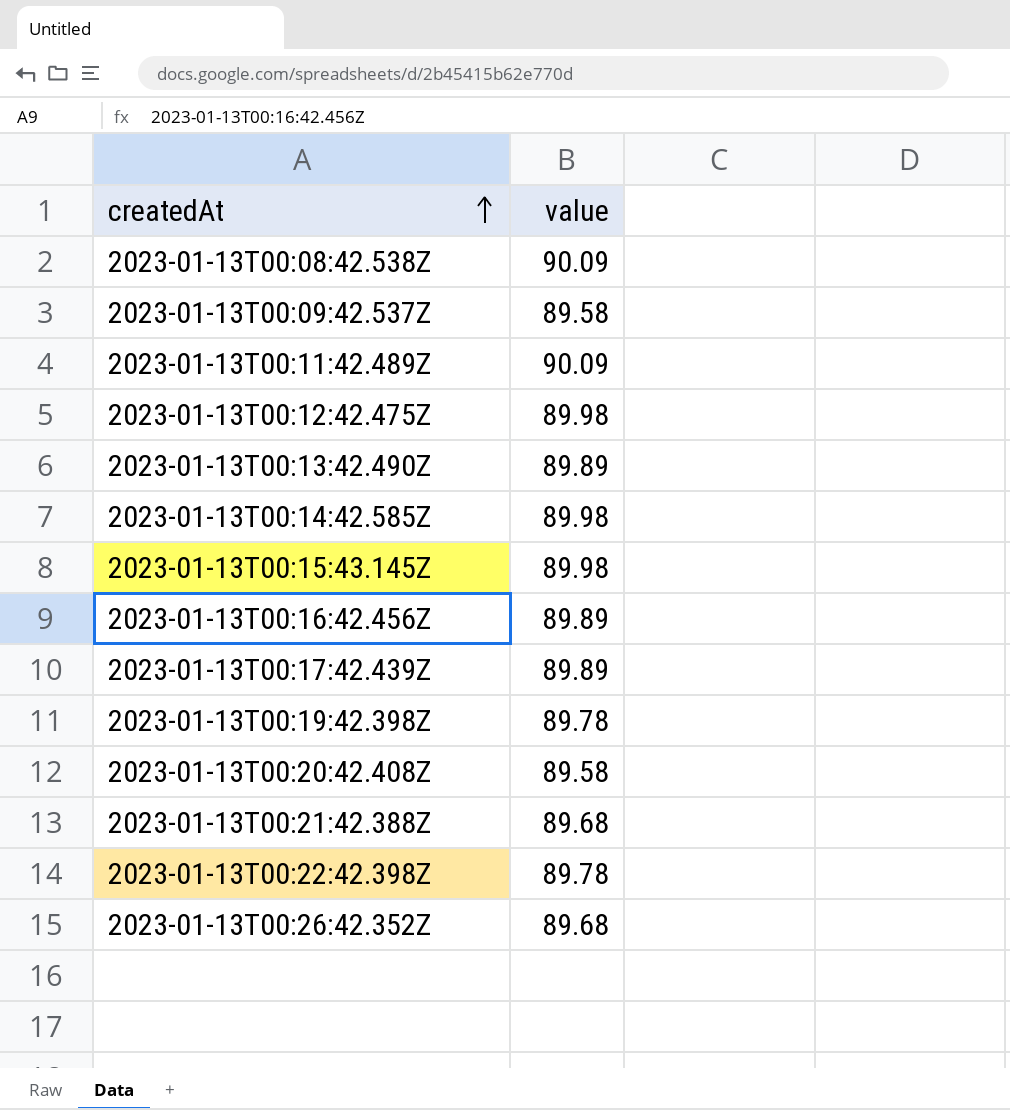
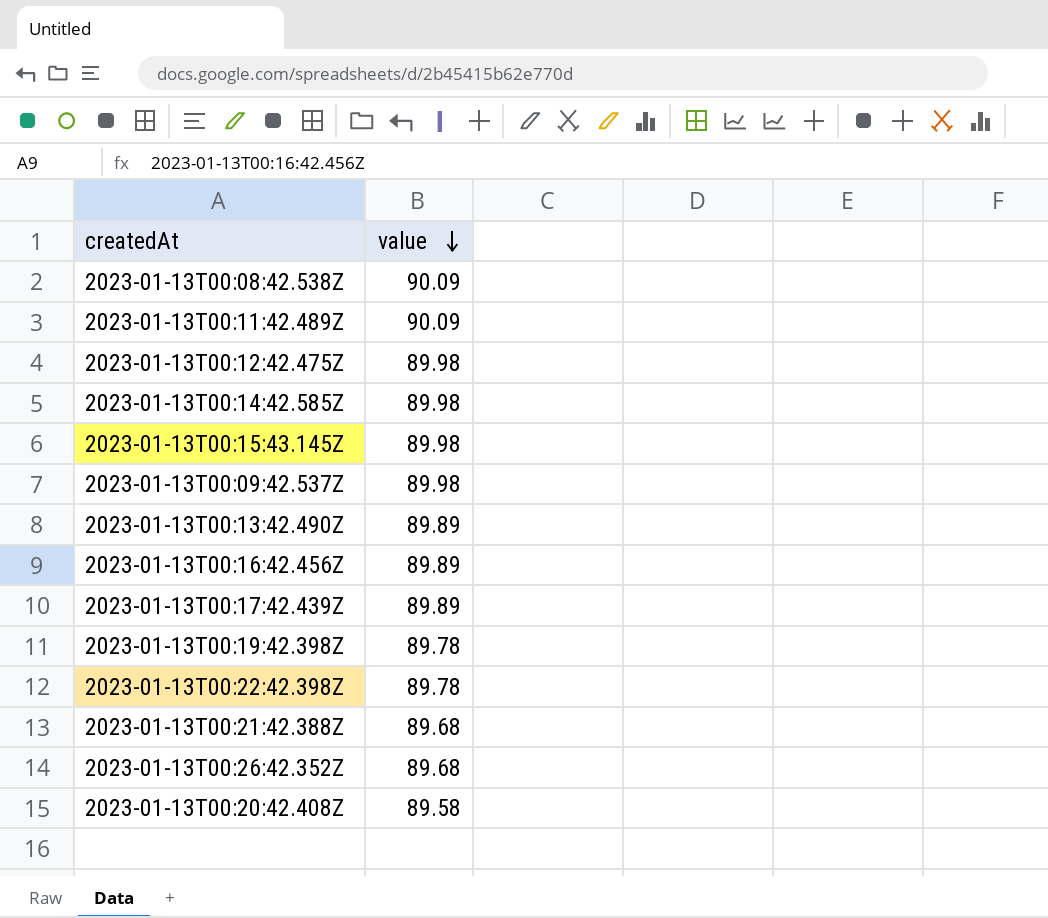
row order: createdAt ascending -> value descending
2023-01-13T00:09:42.537Z | value: 89.58 -> 89.98

